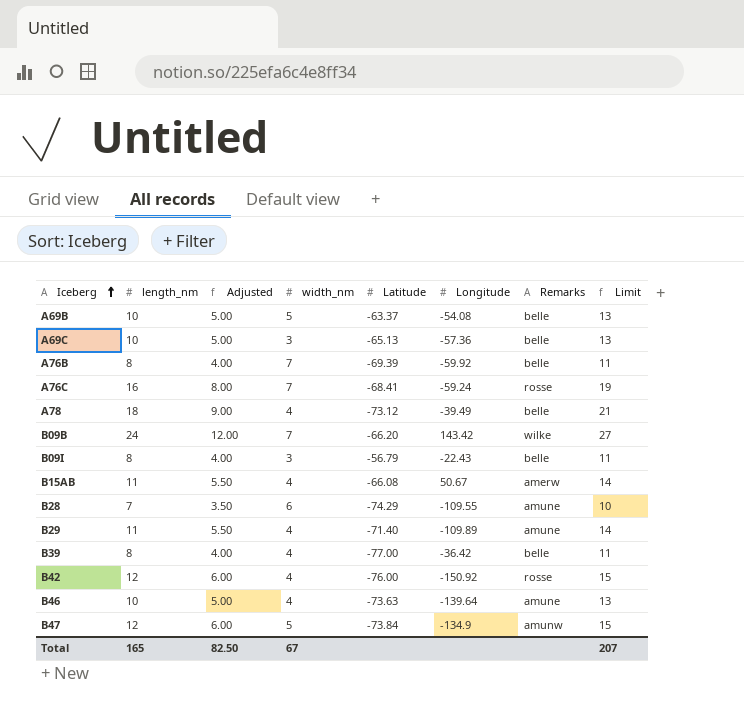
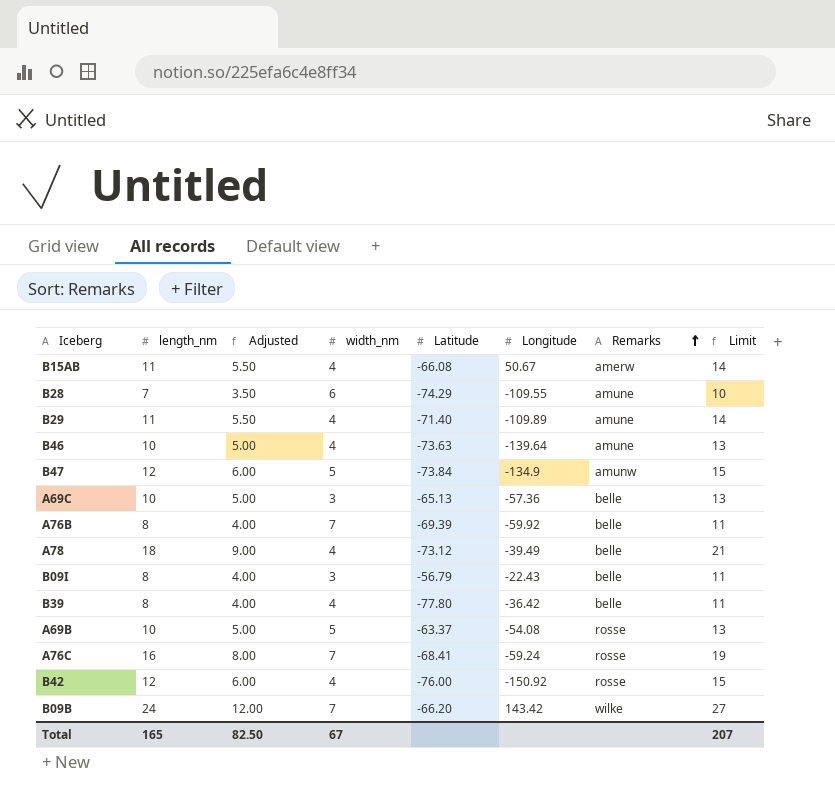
row order: Iceberg ascending -> Remarks ascending
B39 | Latitude: -77.00 -> -77.80
A69B | Remarks: belle -> rosse

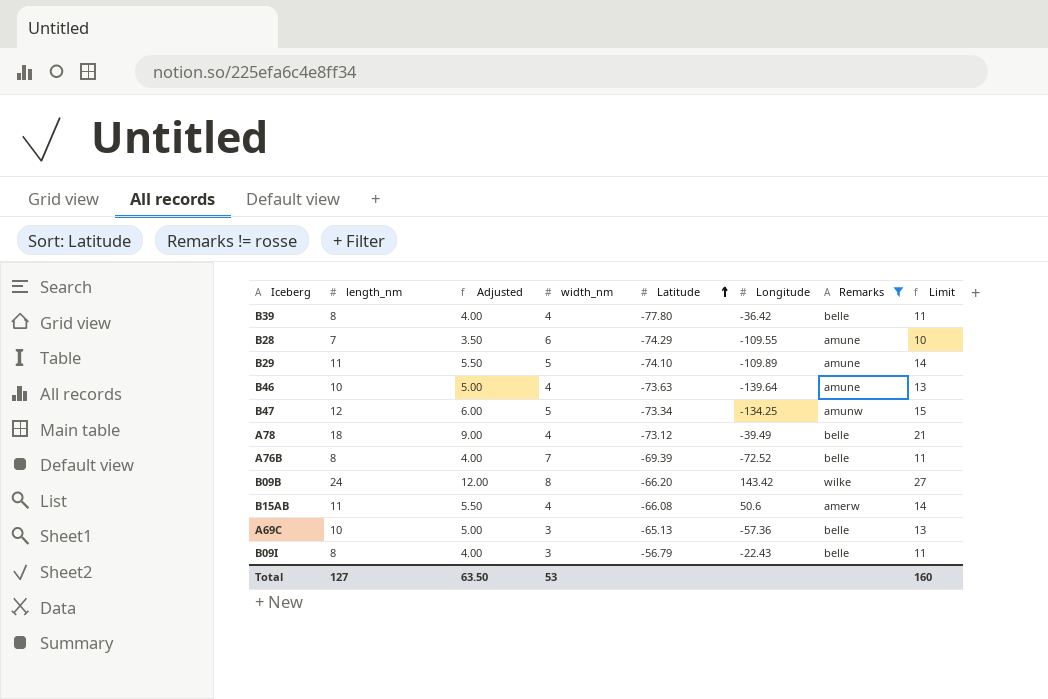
filter: none -> Remarks != rosse
row order: Remarks ascending -> Latitude ascending
B29 | width_nm: 4 -> 5
B29 | Latitude: -71.40 -> -74.10
B47 | Latitude: -73.84 -> -73.34
B47 | Longitude: -134.9 -> -134.25
A76B | Longitude: -59.92 -> -72.52
B09B | width_nm: 7 -> 8
B15AB | Longitude: 50.67 -> 50.6
Total | length_nm: 165 -> 127
Total | Adjusted: 82.50 -> 63.50
Total | width_nm: 67 -> 53
Total | Limit: 207 -> 160

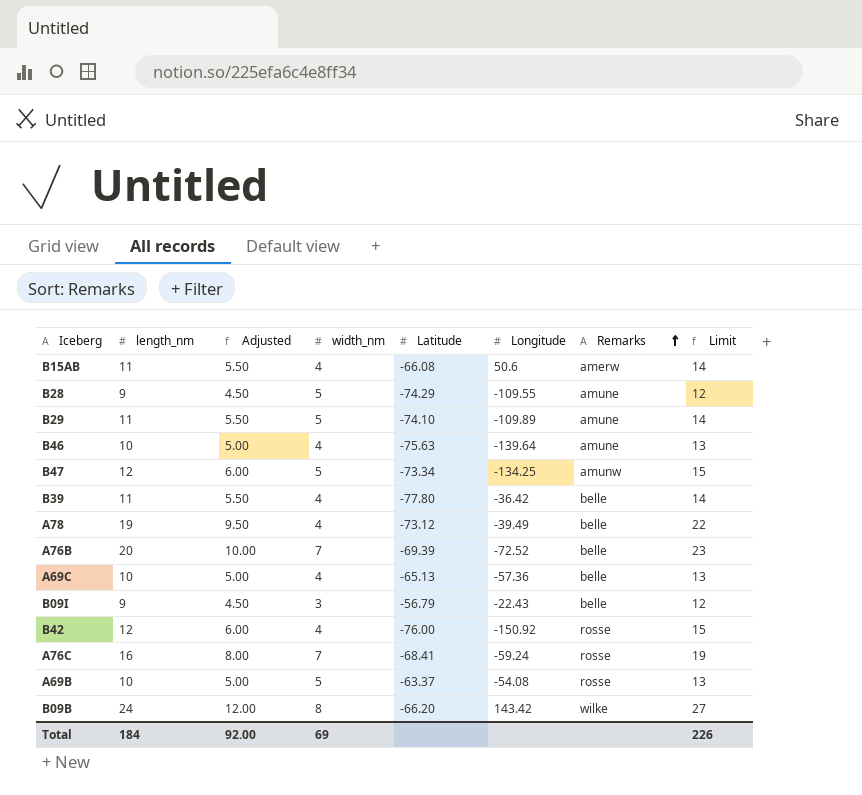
filter: Remarks != rosse -> none
row order: Latitude ascending -> Remarks ascending
B28 | length_nm: 7 -> 9
B28 | Adjusted: 3.50 -> 4.50
B28 | width_nm: 6 -> 5
B28 | Limit: 10 -> 12
B46 | Latitude: -73.63 -> -75.63
B39 | length_nm: 8 -> 11
B39 | Adjusted: 4.00 -> 5.50
B39 | Limit: 11 -> 14
A78 | length_nm: 18 -> 19
A78 | Adjusted: 9.00 -> 9.50
A78 | Limit: 21 -> 22
A76B | length_nm: 8 -> 20
A76B | Adjusted: 4.00 -> 10.00
A76B | Limit: 11 -> 23
A69C | width_nm: 3 -> 4
B09I | length_nm: 8 -> 9
B09I | Adjusted: 4.00 -> 4.50
B09I | Limit: 11 -> 12
Total | length_nm: 127 -> 184
Total | Adjusted: 63.50 -> 92.00
Total | width_nm: 53 -> 69
Total | Limit: 160 -> 226

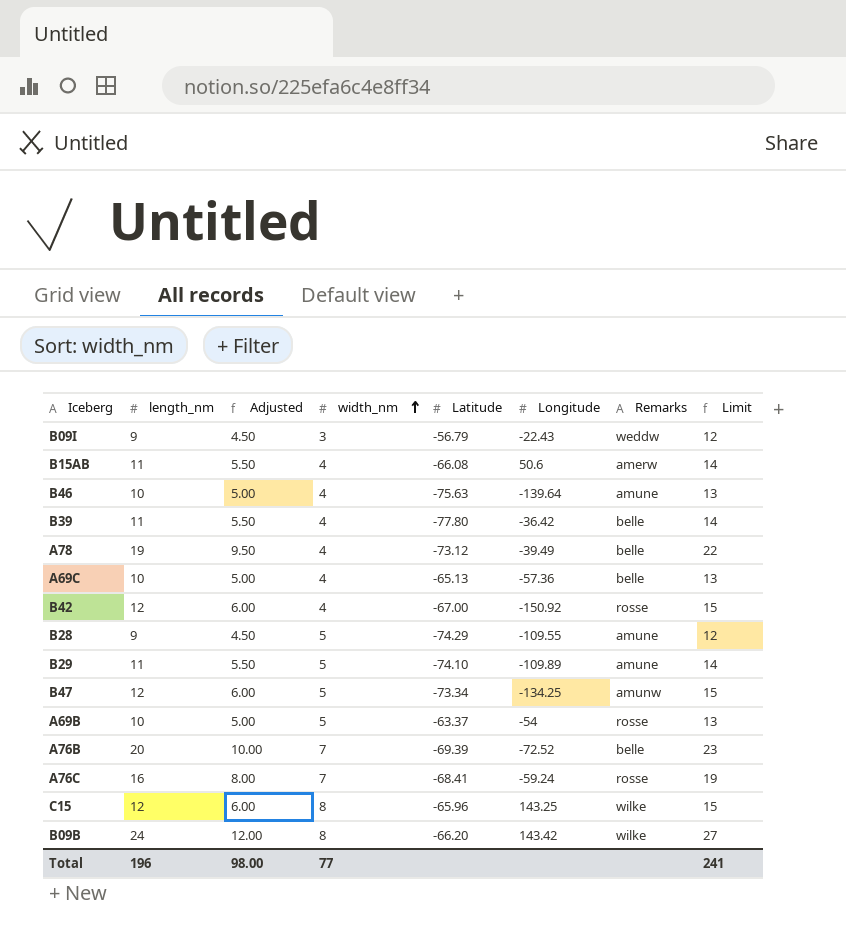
row order: Remarks ascending -> width_nm ascending
B09I | Remarks: belle -> weddw
B42 | Latitude: -76.00 -> -67.00
A69B | Longitude: -54.08 -> -54
row C15: none -> 12 | 6.00 | 8 | -65.96 | 143.25 | wilke | 15
Total | length_nm: 184 -> 196
Total | Adjusted: 92.00 -> 98.00
Total | width_nm: 69 -> 77
Total | Limit: 226 -> 241

